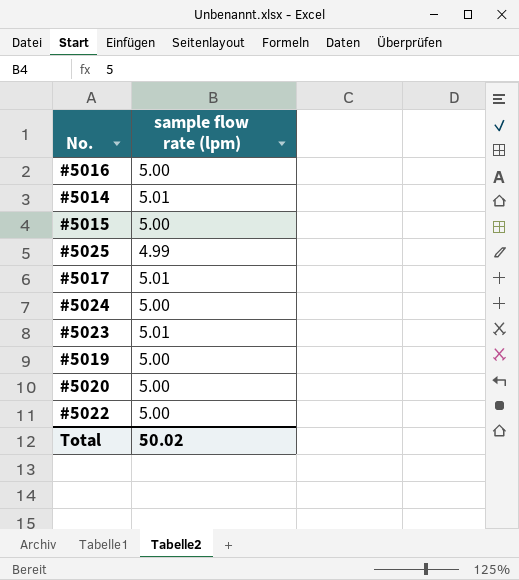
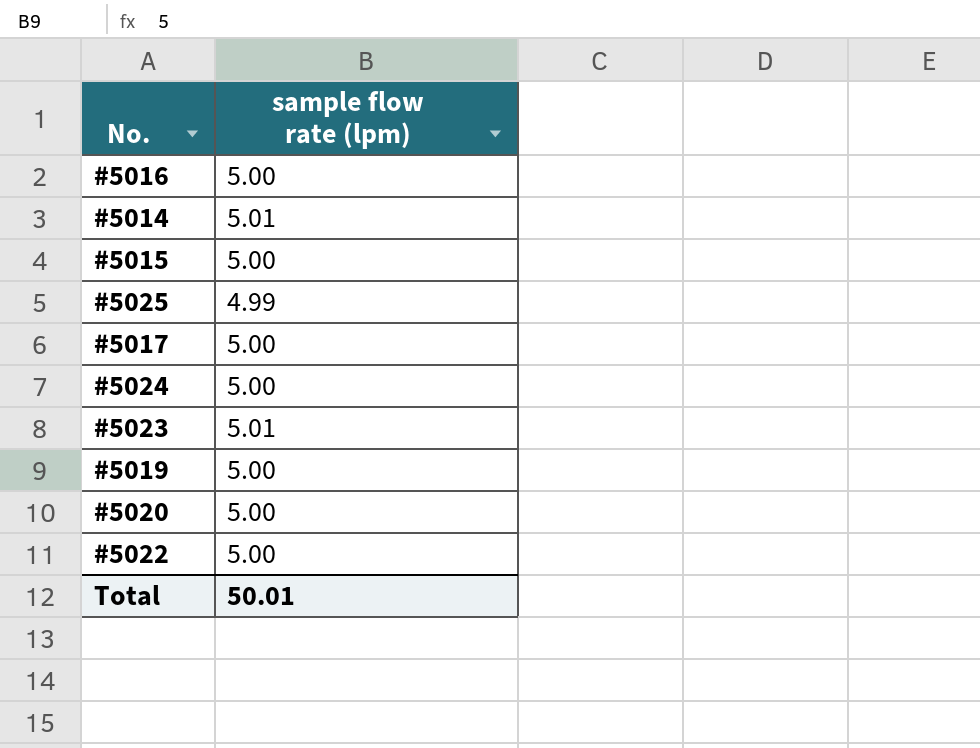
#5017 | sample flow rate (lpm): 5.01 -> 5.00
Total | sample flow rate (lpm): 50.02 -> 50.01

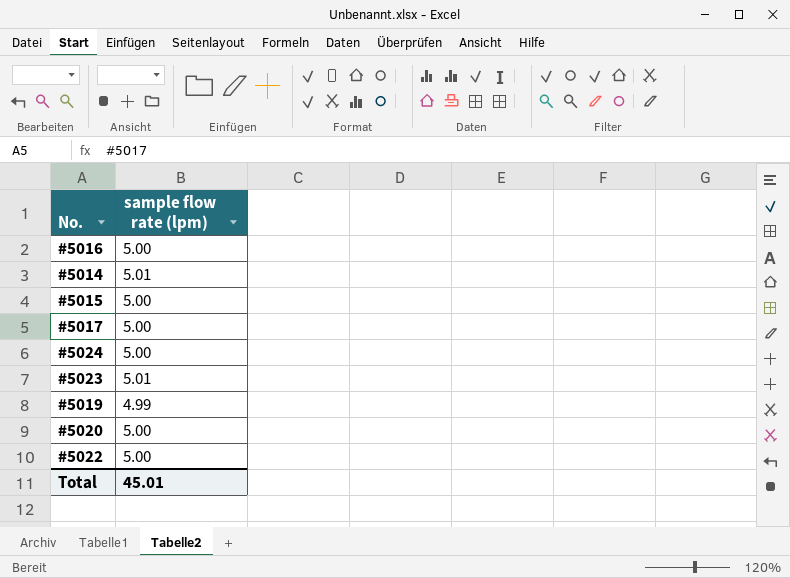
row #5025: 4.99 -> none
#5019 | sample flow rate (lpm): 5.00 -> 4.99
Total | sample flow rate (lpm): 50.01 -> 45.01

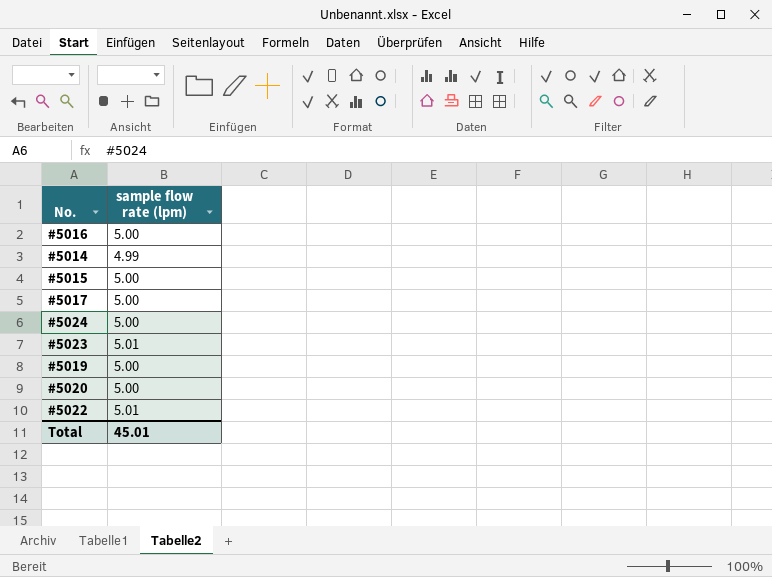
#5014 | sample flow rate (lpm): 5.01 -> 4.99
#5019 | sample flow rate (lpm): 4.99 -> 5.00
#5022 | sample flow rate (lpm): 5.00 -> 5.01

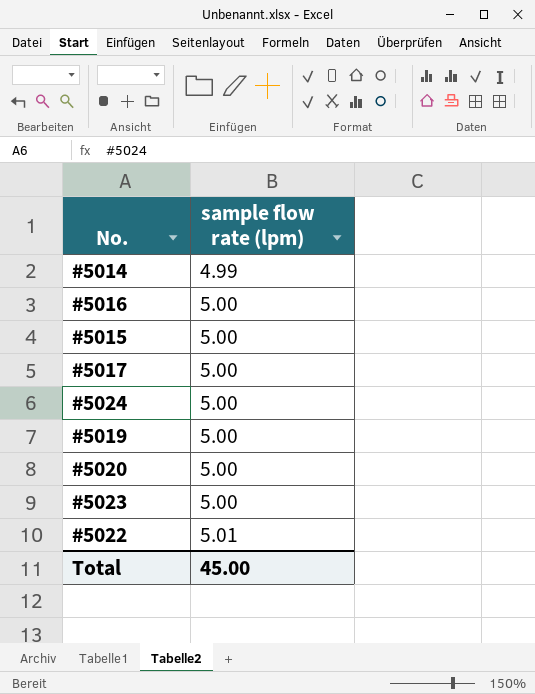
row order: none -> sample flow rate (lpm) ascending
#5023 | sample flow rate (lpm): 5.01 -> 5.00
Total | sample flow rate (lpm): 45.01 -> 45.00

